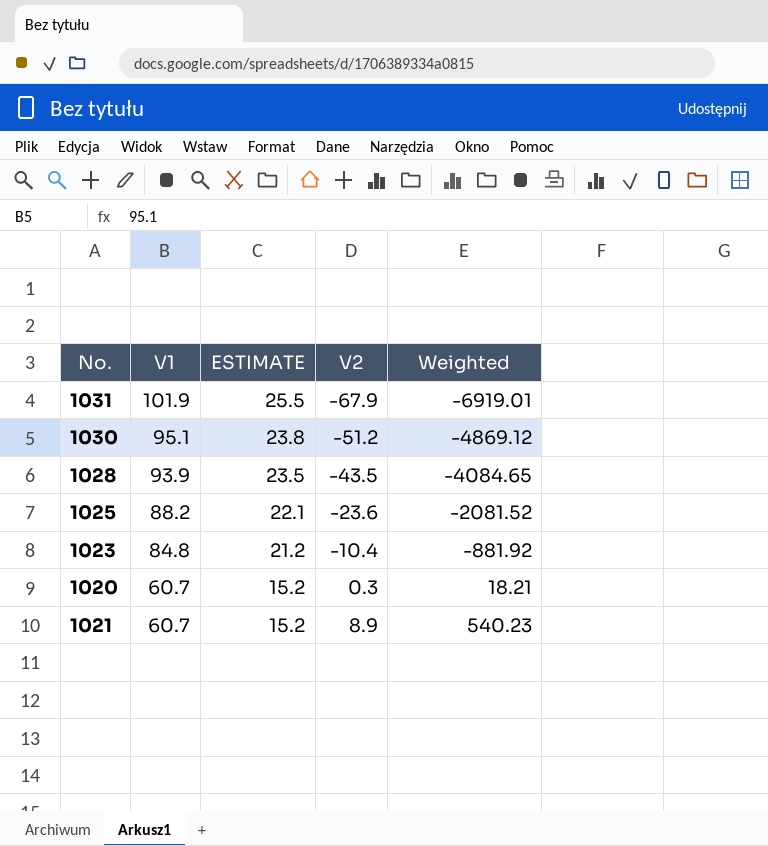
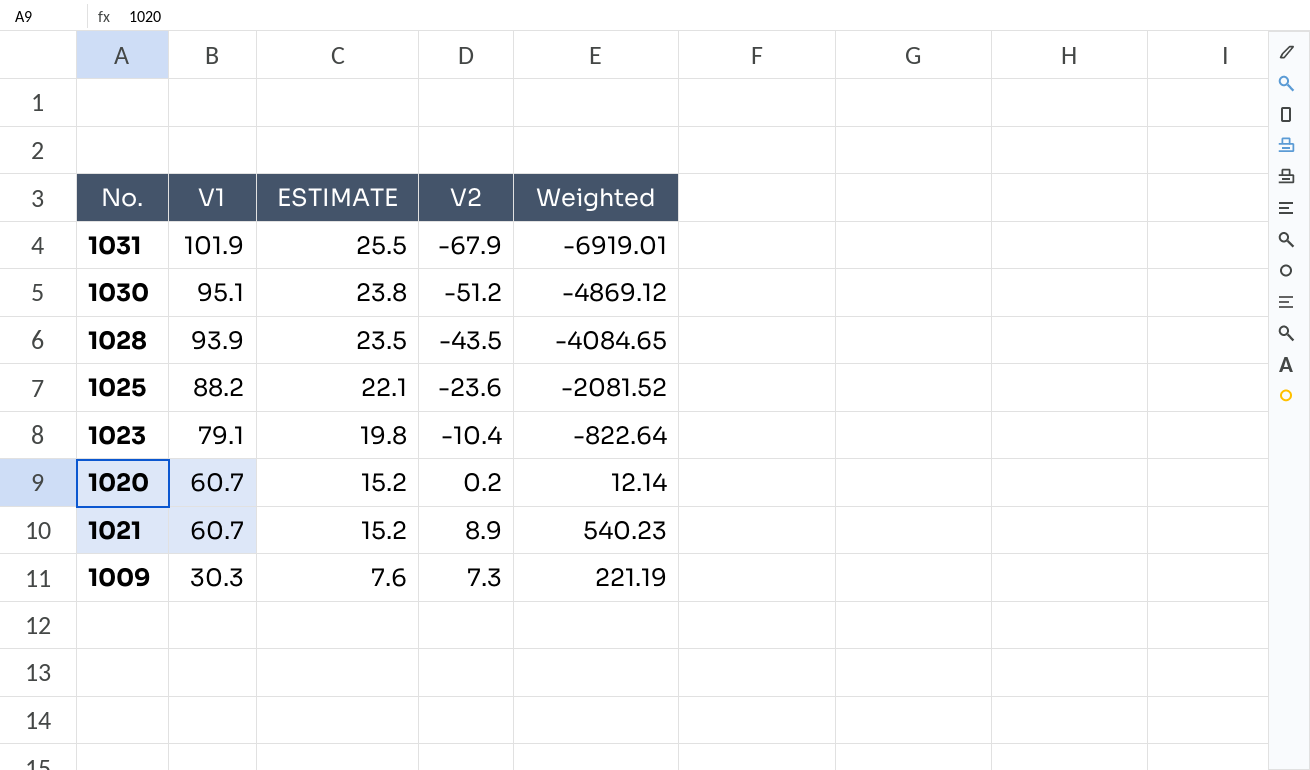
1023 | V1: 84.8 -> 79.1
1023 | ESTIMATE: 21.2 -> 19.8
1023 | Weighted: -881.92 -> -822.64
1020 | V2: 0.3 -> 0.2
1020 | Weighted: 18.21 -> 12.14
row 1009: none -> 30.3 | 7.6 | 7.3 | 221.19

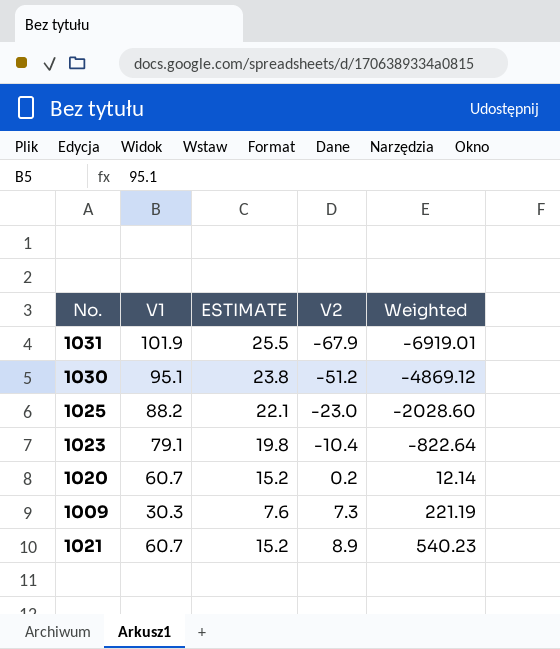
row order: V1 descending -> V2 ascending
row 1028: 93.9 | 23.5 | -43.5 | -4084.65 -> none
1025 | V2: -23.6 -> -23.0
1025 | Weighted: -2081.52 -> -2028.60

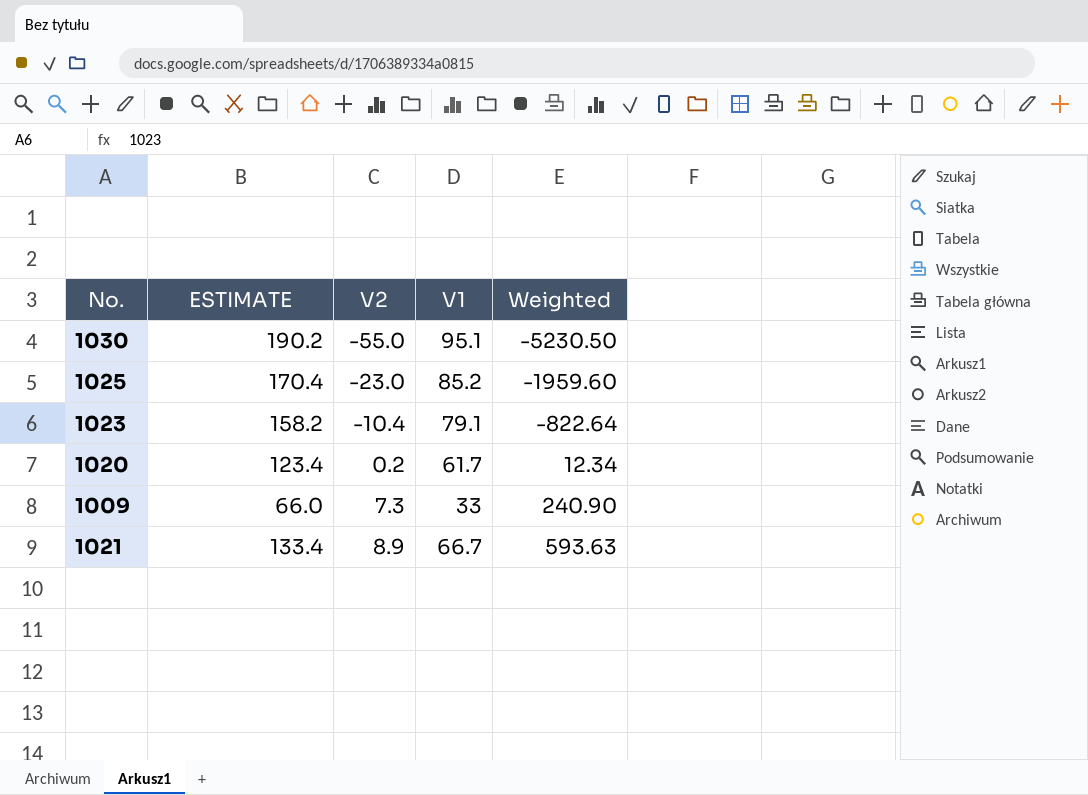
column ESTIMATE | formula: [V1] * 0.25 -> [V1] * 2
column V1 | position: 2 -> 4
row 1031: 101.9 | 25.5 | -67.9 | -6919.01 -> none
1030 | V2: -51.2 -> -55.0
1030 | Weighted: -4869.12 -> -5230.50
1025 | V1: 88.2 -> 85.2
1025 | Weighted: -2028.60 -> -1959.60
1020 | V1: 60.7 -> 61.7
1020 | Weighted: 12.14 -> 12.34
1009 | V1: 30.3 -> 33
1009 | Weighted: 221.19 -> 240.90
1021 | V1: 60.7 -> 66.7
1021 | Weighted: 540.23 -> 593.63

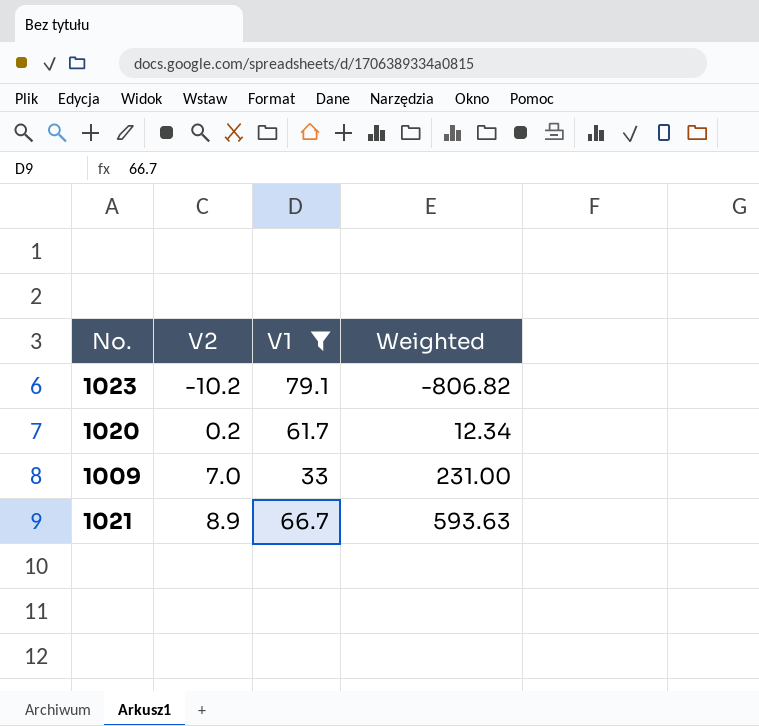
filter: none -> V1 <= 79.1
column ESTIMATE | formula: [V1] * 2 -> none
1023 | V2: -10.4 -> -10.2
1023 | Weighted: -822.64 -> -806.82
1009 | V2: 7.3 -> 7.0
1009 | Weighted: 240.90 -> 231.00

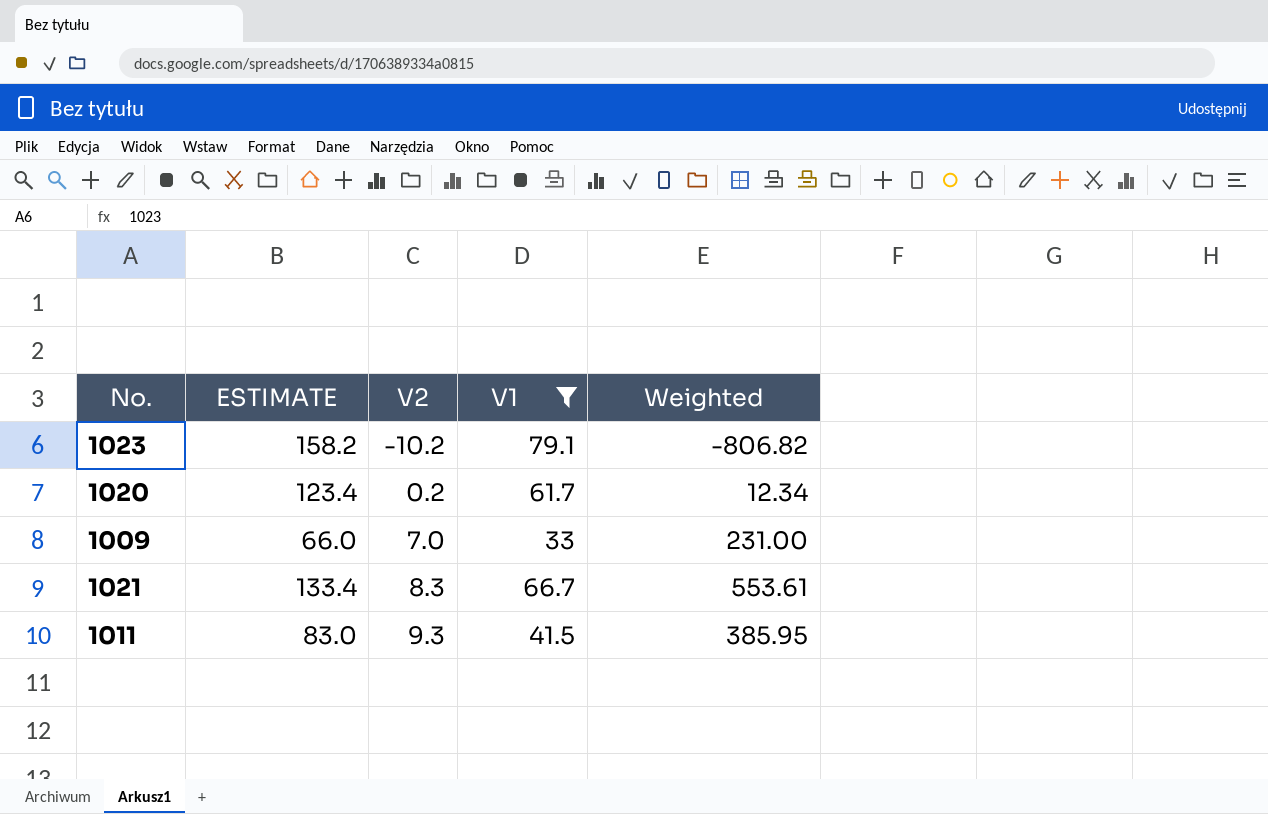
column ESTIMATE | formula: none -> [V1] * 2
1021 | V2: 8.9 -> 8.3
1021 | Weighted: 593.63 -> 553.61
row 1011: none -> 83.0 | 9.3 | 41.5 | 385.95

